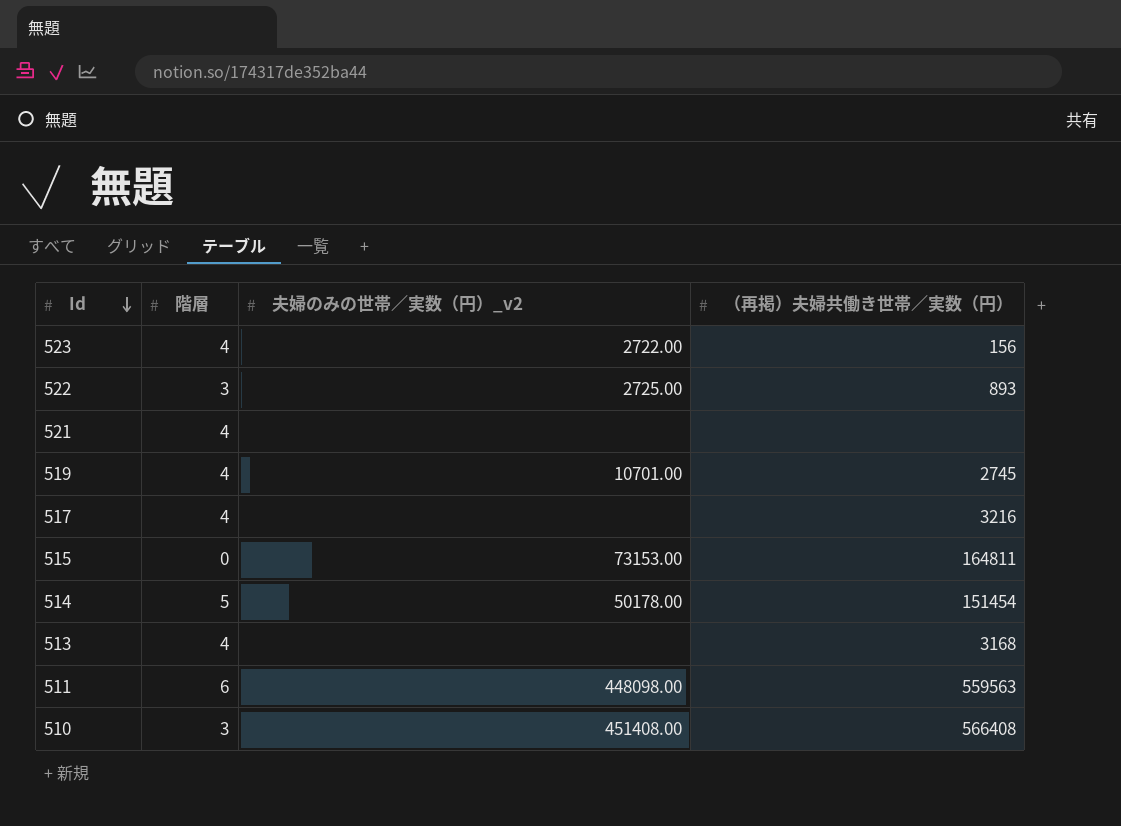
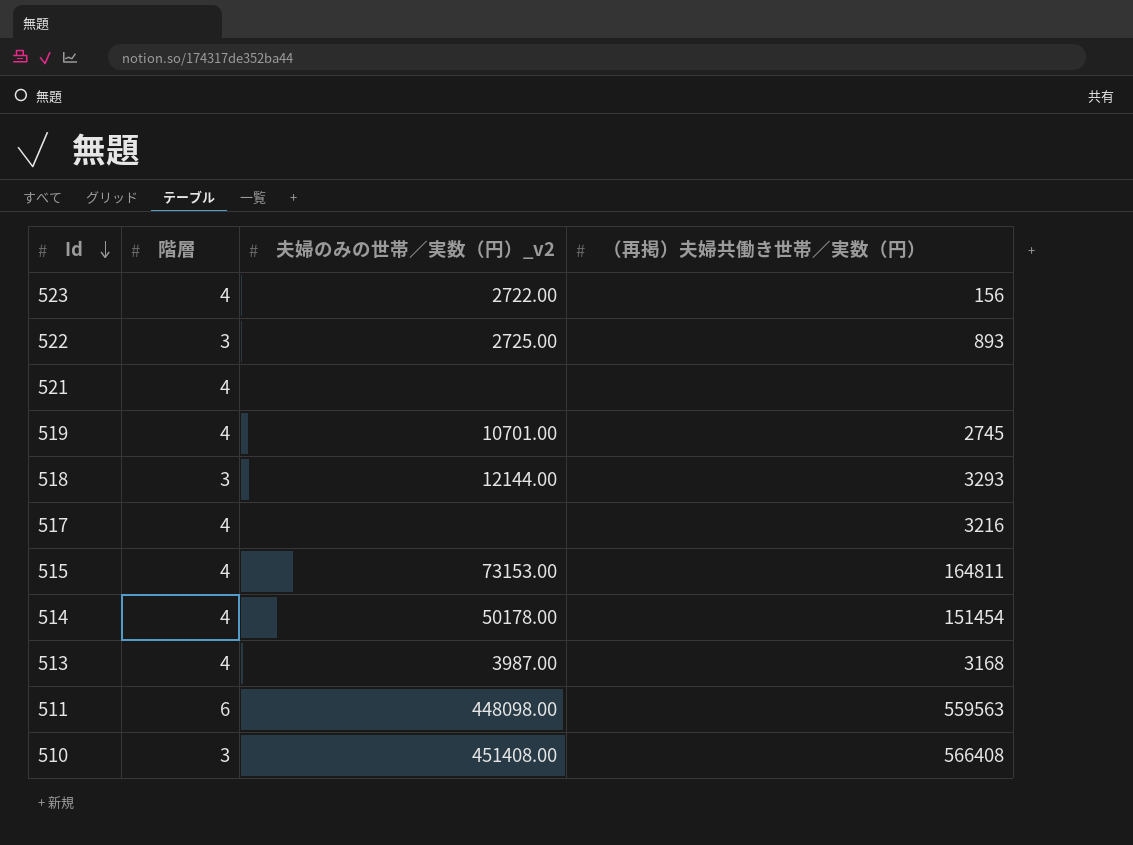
row 518: none -> 3 | 12144.00 | 3293
515 | 階層: 0 -> 4
514 | 階層: 5 -> 4
513 | 夫婦のみの世帯／実数（円）_v2: none -> 3987.00

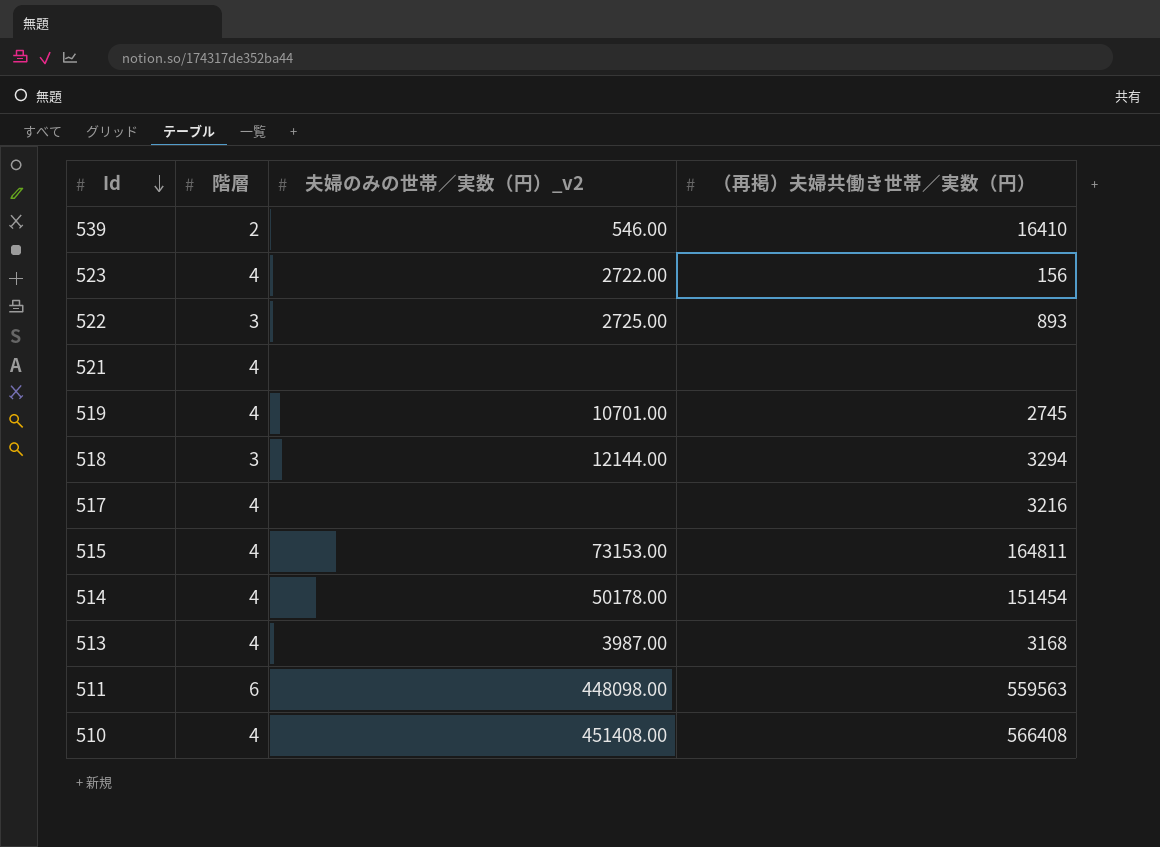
row 539: none -> 2 | 546.00 | 16410
518 | （再掲）夫婦共働き世帯／実数（円）: 3293 -> 3294
510 | 階層: 3 -> 4

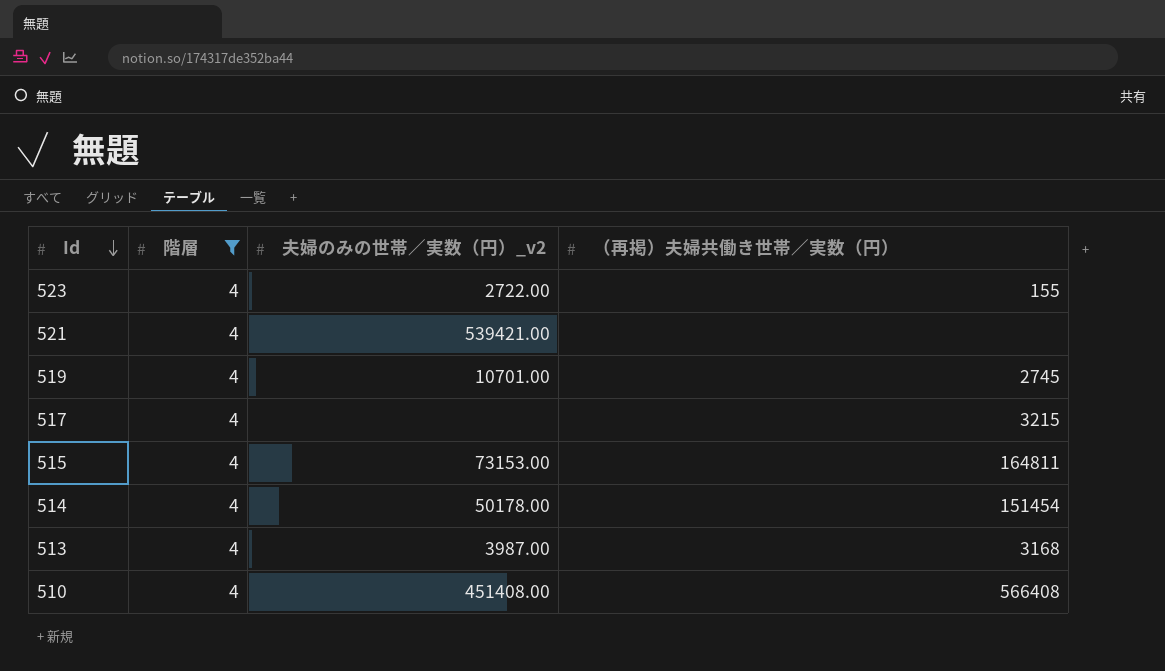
filter: none -> 階層 = 4
523 | （再掲）夫婦共働き世帯／実数（円）: 156 -> 155
521 | 夫婦のみの世帯／実数（円）_v2: none -> 539421.00
517 | （再掲）夫婦共働き世帯／実数（円）: 3216 -> 3215

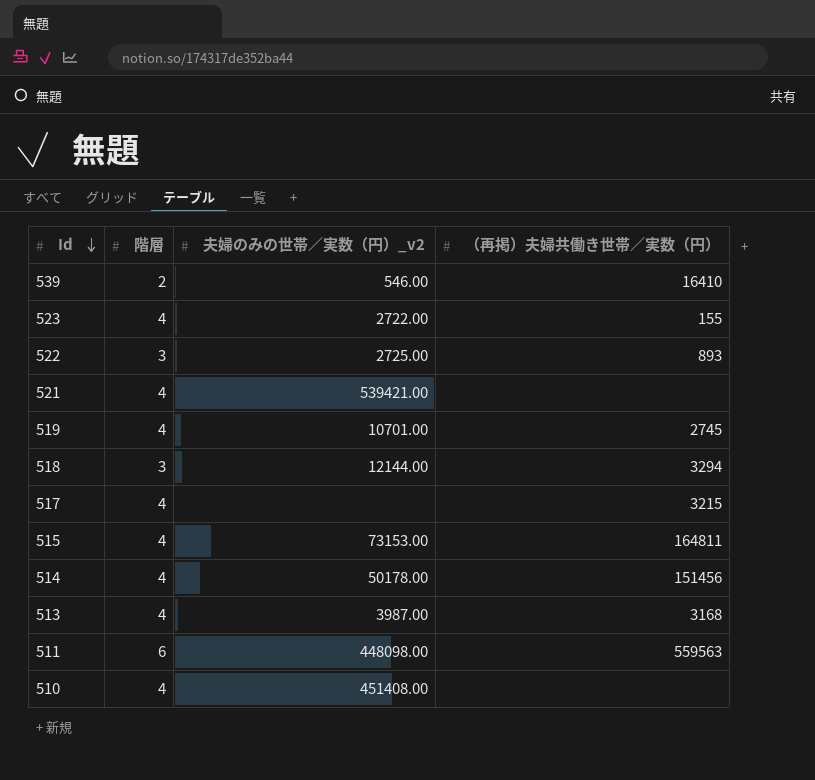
filter: 階層 = 4 -> none
514 | （再掲）夫婦共働き世帯／実数（円）: 151454 -> 151456
510 | （再掲）夫婦共働き世帯／実数（円）: 566408 -> none

